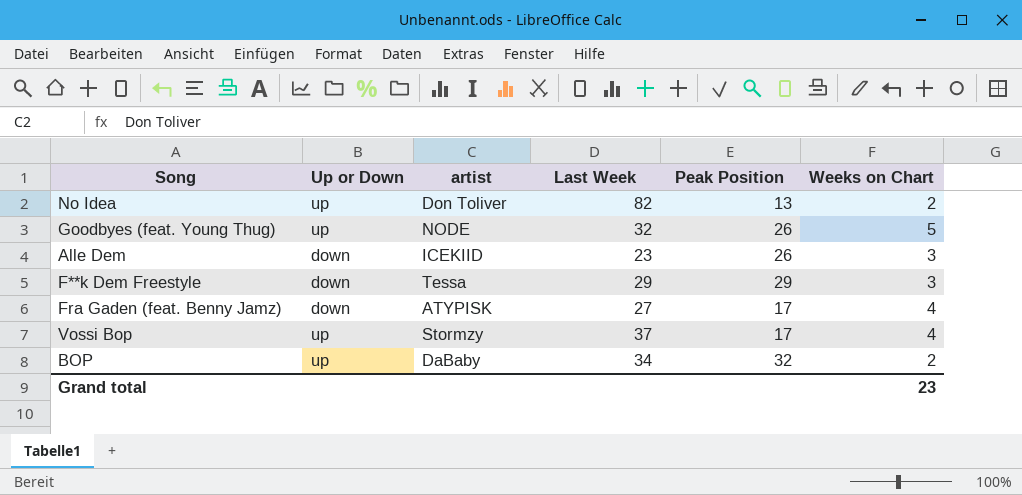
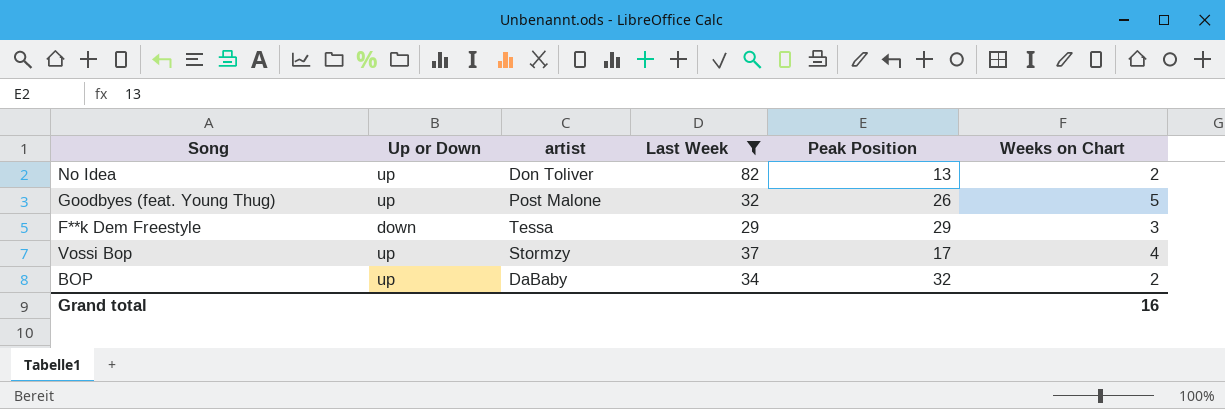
filter: none -> Last Week >= 29
Goodbyes (feat. Young Thug) | artist: NODE -> Post Malone
Grand total | Weeks on Chart: 23 -> 16

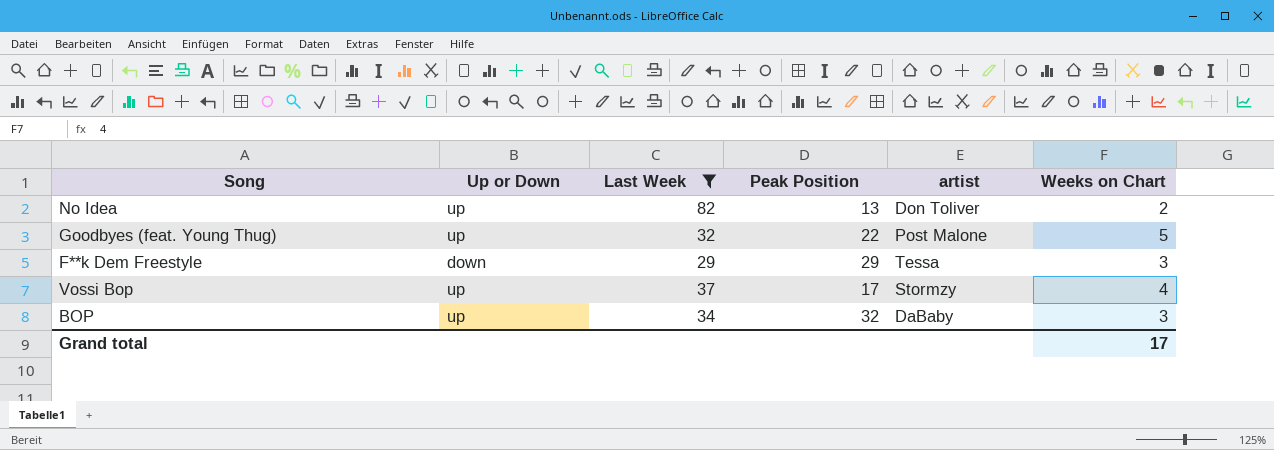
column artist | position: 3 -> 5
Goodbyes (feat. Young Thug) | Peak Position: 26 -> 22
BOP | Weeks on Chart: 2 -> 3
Grand total | Weeks on Chart: 16 -> 17

